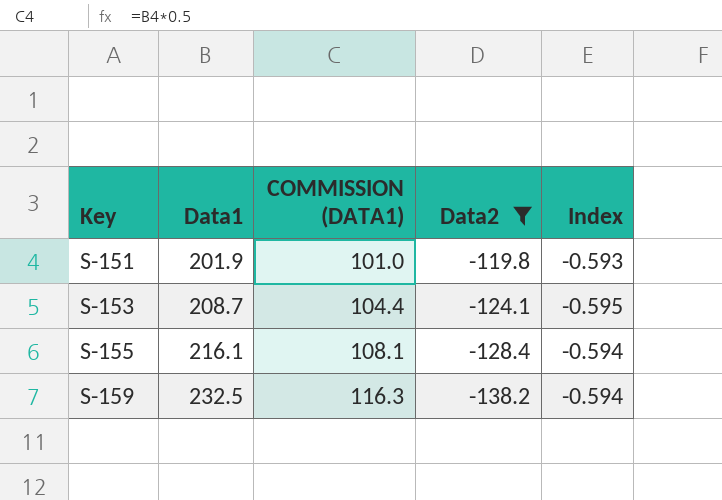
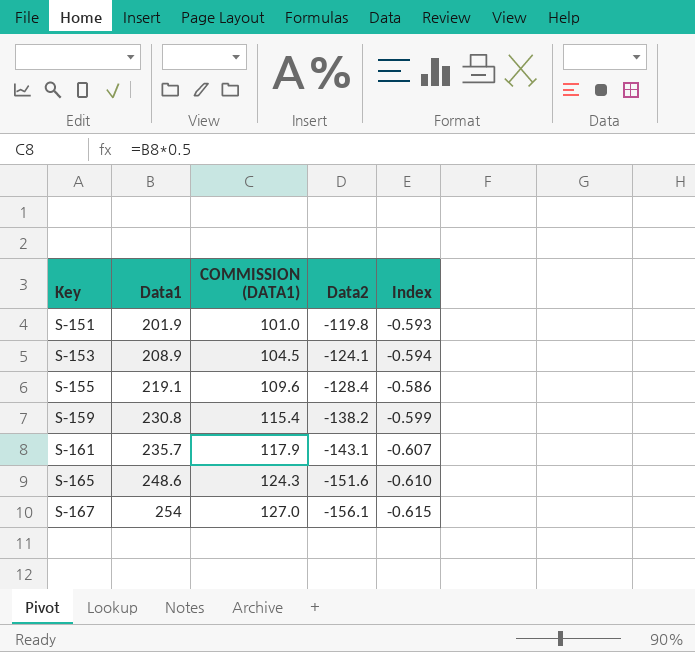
filter: Data2 >= -138.2 -> none
S-153 | Data1: 208.7 -> 208.9
S-153 | COMMISSION (DATA1): 104.4 -> 104.5
S-153 | Index: -0.595 -> -0.594
S-155 | Data1: 216.1 -> 219.1
S-155 | COMMISSION (DATA1): 108.1 -> 109.6
S-155 | Index: -0.594 -> -0.586
S-159 | Data1: 232.5 -> 230.8
S-159 | COMMISSION (DATA1): 116.3 -> 115.4
S-159 | Index: -0.594 -> -0.599

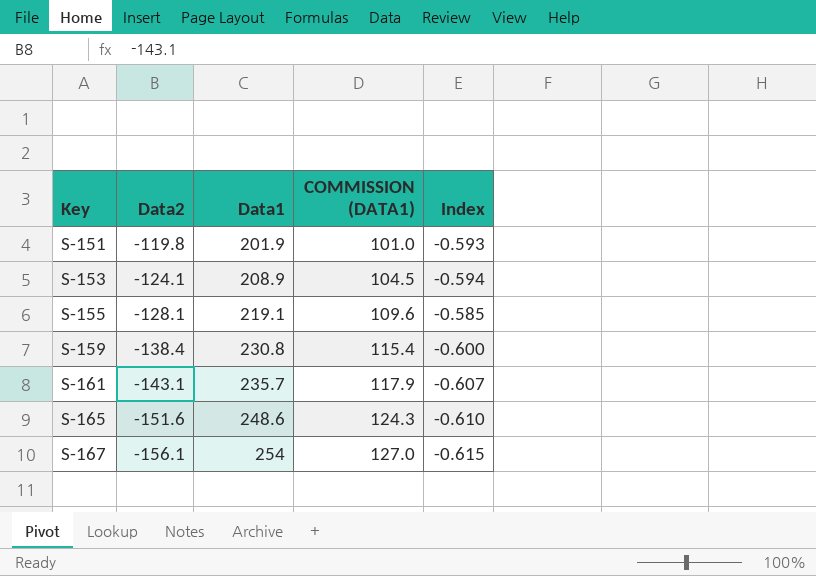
column Data2 | position: 4 -> 2
S-155 | Data2: -128.4 -> -128.1
S-155 | Index: -0.586 -> -0.585
S-159 | Data2: -138.2 -> -138.4
S-159 | Index: -0.599 -> -0.600

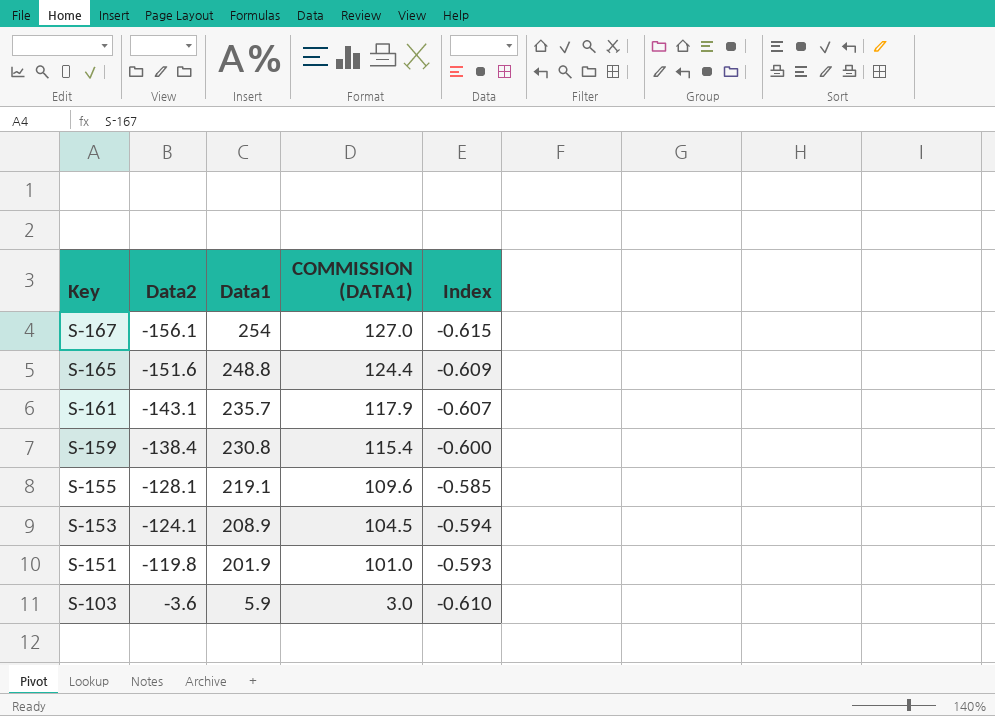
row order: Key ascending -> Key descending
S-165 | Data1: 248.6 -> 248.8
S-165 | COMMISSION (DATA1): 124.3 -> 124.4
S-165 | Index: -0.610 -> -0.609
row S-103: none -> -3.6 | 5.9 | 3.0 | -0.610

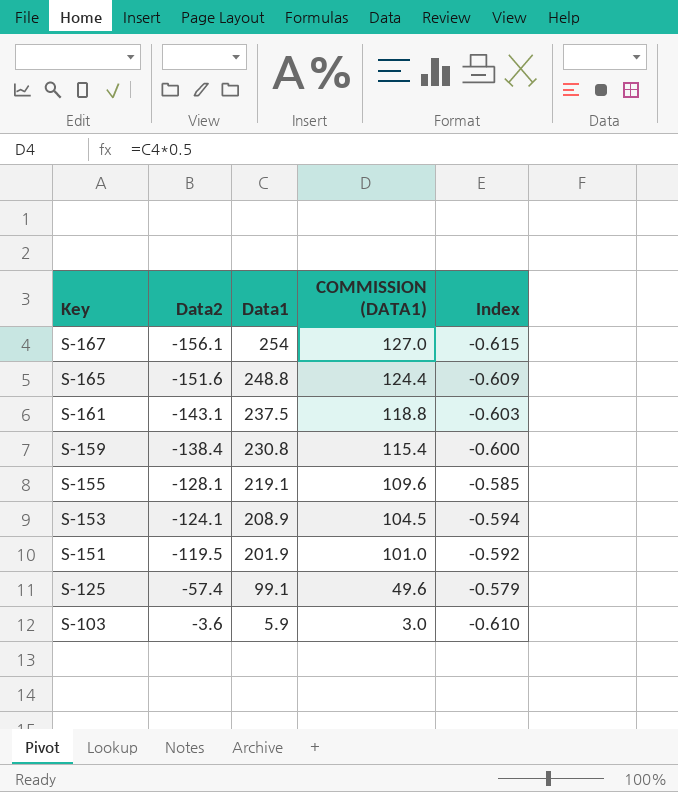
S-161 | Data1: 235.7 -> 237.5
S-161 | COMMISSION (DATA1): 117.9 -> 118.8
S-161 | Index: -0.607 -> -0.603
S-151 | Data2: -119.8 -> -119.5
S-151 | Index: -0.593 -> -0.592
row S-125: none -> -57.4 | 99.1 | 49.6 | -0.579

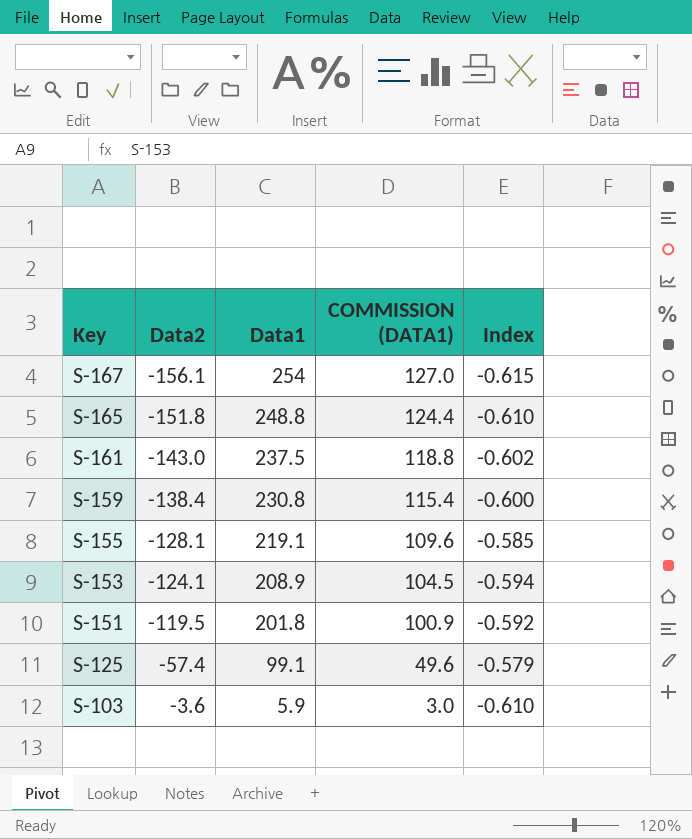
S-165 | Data2: -151.6 -> -151.8
S-165 | Index: -0.609 -> -0.610
S-161 | Data2: -143.1 -> -143.0
S-161 | Index: -0.603 -> -0.602
S-151 | Data1: 201.9 -> 201.8
S-151 | COMMISSION (DATA1): 101.0 -> 100.9

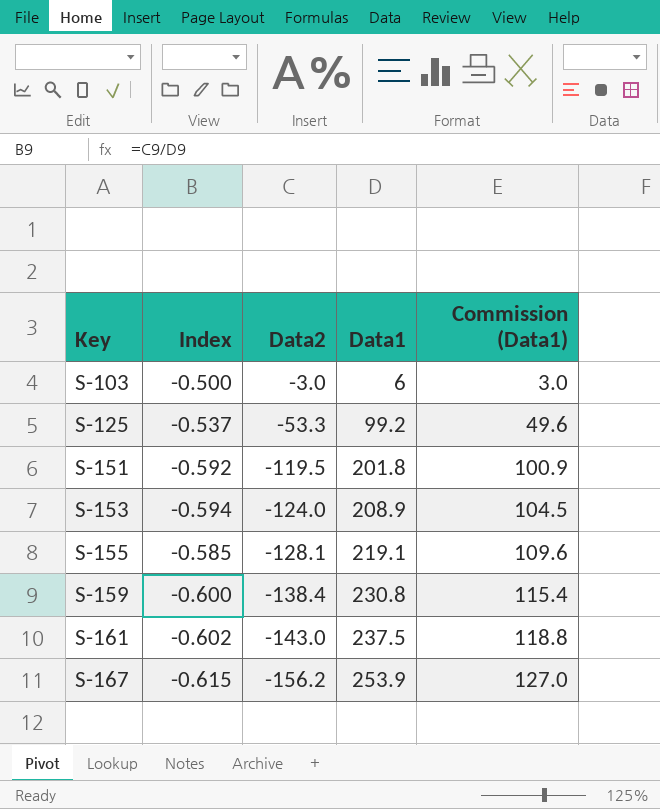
row order: Key descending -> Key ascending
column Index | position: 5 -> 2
column name: COMMISSION (DATA1) -> Commission (Data1)
row S-165: -151.8 | 248.8 | 124.4 | -0.610 -> none
S-103 | Index: -0.610 -> -0.500
S-103 | Data2: -3.6 -> -3.0
S-103 | Data1: 5.9 -> 6
S-125 | Index: -0.579 -> -0.537
S-125 | Data2: -57.4 -> -53.3
S-125 | Data1: 99.1 -> 99.2
S-153 | Data2: -124.1 -> -124.0
S-167 | Data2: -156.1 -> -156.2
S-167 | Data1: 254 -> 253.9

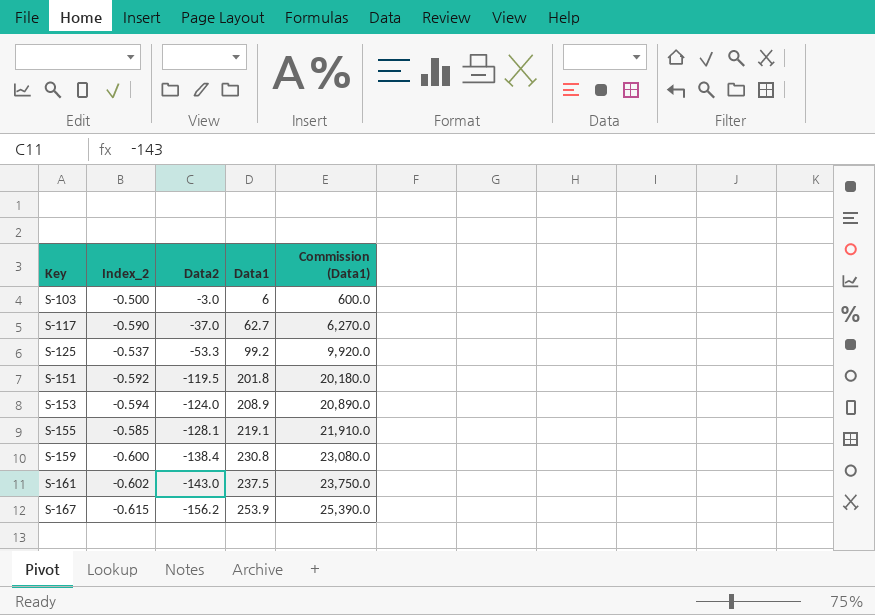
column name: Index -> Index_2
column Commission (Data1) | formula: [Data1] * 0.5 -> [Data1] * 100
row S-117: none -> -0.590 | -37.0 | 62.7 | 6,270.0

